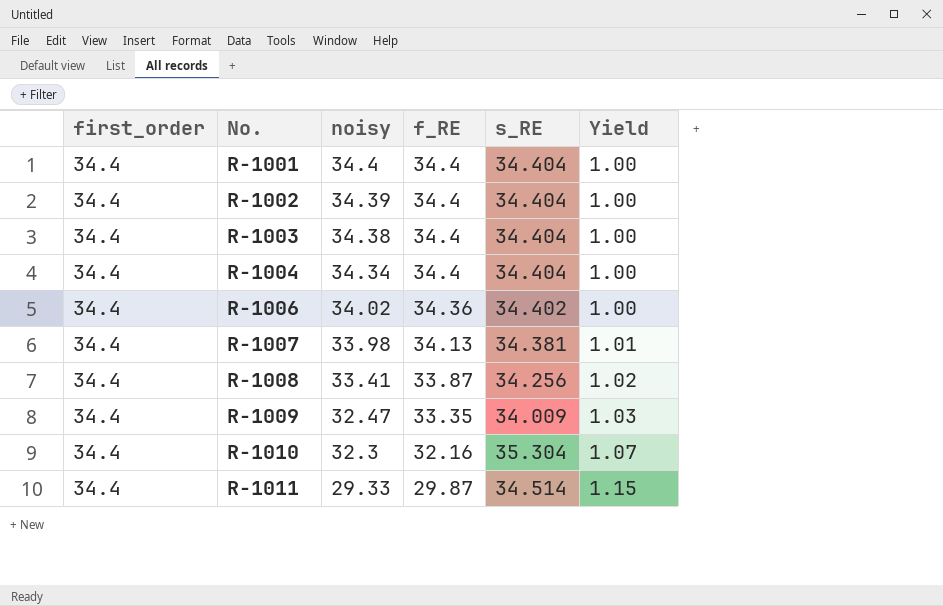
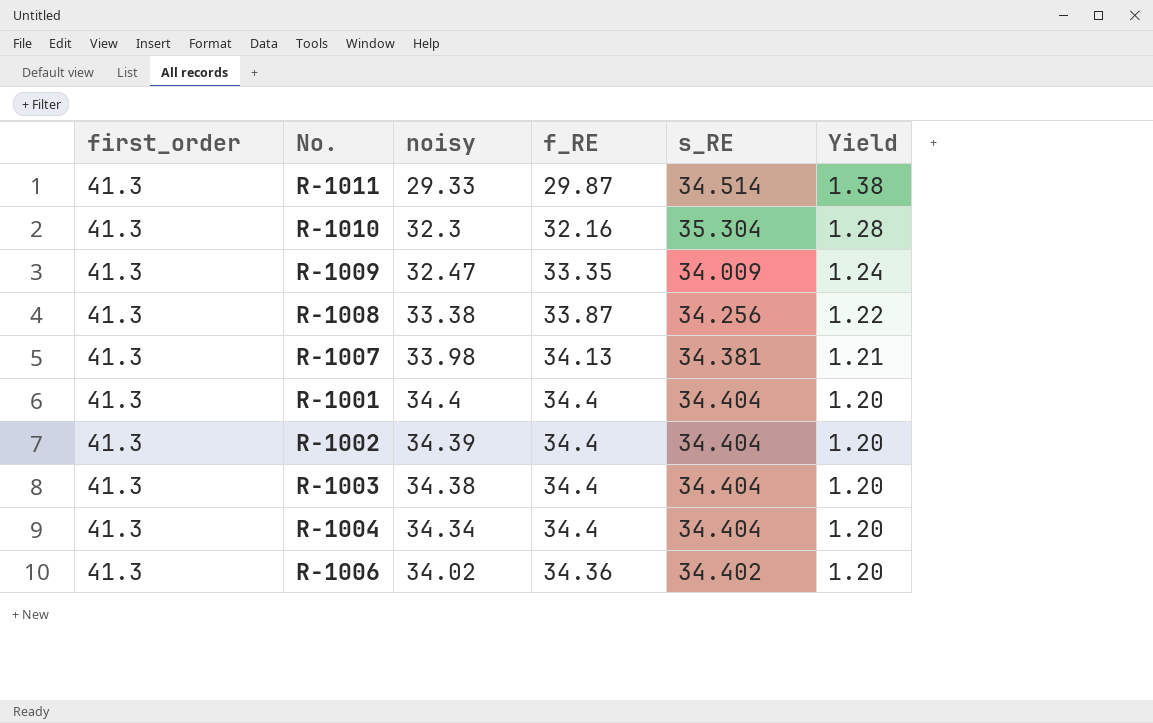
row order: No. ascending -> Yield descending
R-1011 | first_order: 34.4 -> 41.3
R-1011 | Yield: 1.15 -> 1.38
R-1010 | first_order: 34.4 -> 41.3
R-1010 | Yield: 1.07 -> 1.28
R-1009 | first_order: 34.4 -> 41.3
R-1009 | Yield: 1.03 -> 1.24
R-1008 | first_order: 34.4 -> 41.3
R-1008 | noisy: 33.41 -> 33.38
R-1008 | Yield: 1.02 -> 1.22
R-1007 | first_order: 34.4 -> 41.3
R-1007 | Yield: 1.01 -> 1.21
R-1001 | first_order: 34.4 -> 41.3
R-1001 | Yield: 1.00 -> 1.20
R-1002 | first_order: 34.4 -> 41.3
R-1002 | Yield: 1.00 -> 1.20
R-1003 | first_order: 34.4 -> 41.3
R-1003 | Yield: 1.00 -> 1.20
R-1004 | first_order: 34.4 -> 41.3
R-1004 | Yield: 1.00 -> 1.20
R-1006 | first_order: 34.4 -> 41.3
R-1006 | Yield: 1.00 -> 1.20

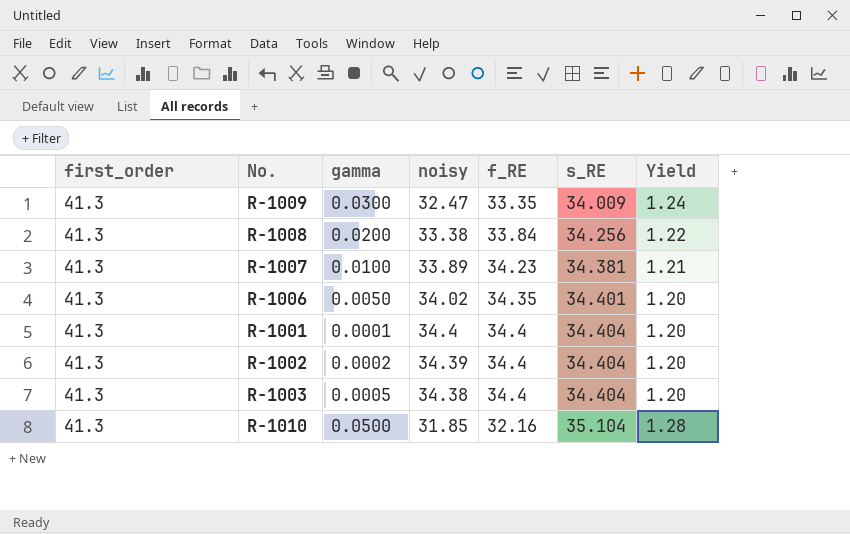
row order: Yield descending -> s_RE ascending
column gamma | position: none -> 3
row R-1011: 41.3 | 29.33 | 29.87 | 34.514 | 1.38 -> none
row R-1004: 41.3 | 34.34 | 34.4 | 34.404 | 1.20 -> none
R-1008 | f_RE: 33.87 -> 33.84
R-1007 | noisy: 33.98 -> 33.89
R-1007 | f_RE: 34.13 -> 34.23
R-1006 | f_RE: 34.36 -> 34.35
R-1006 | s_RE: 34.402 -> 34.401
R-1010 | noisy: 32.3 -> 31.85
R-1010 | s_RE: 35.304 -> 35.104

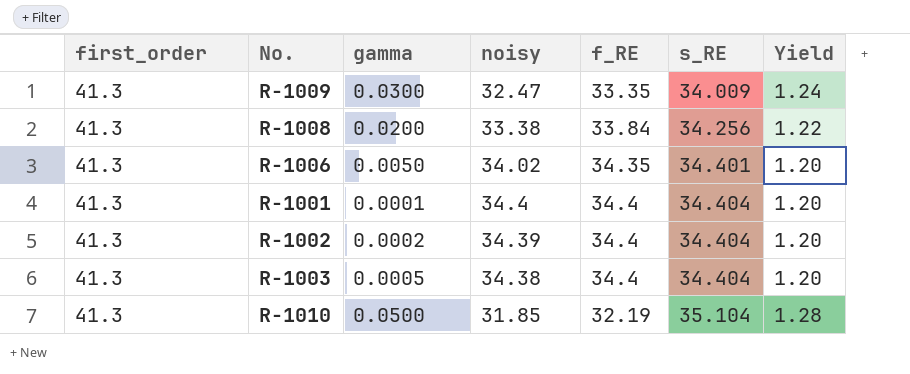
row R-1007: 41.3 | 0.0100 | 33.89 | 34.23 | 34.381 | 1.21 -> none
R-1010 | f_RE: 32.16 -> 32.19

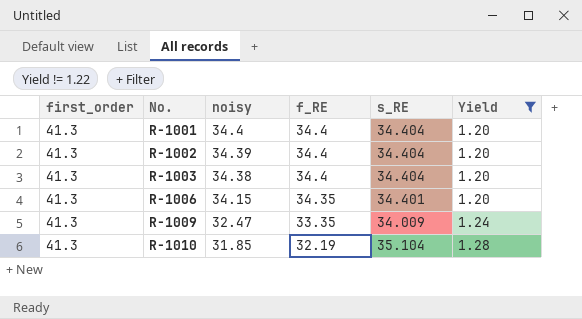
filter: none -> Yield != 1.22
row order: s_RE ascending -> No. ascending
column gamma | position: 3 -> none
R-1006 | noisy: 34.02 -> 34.15

